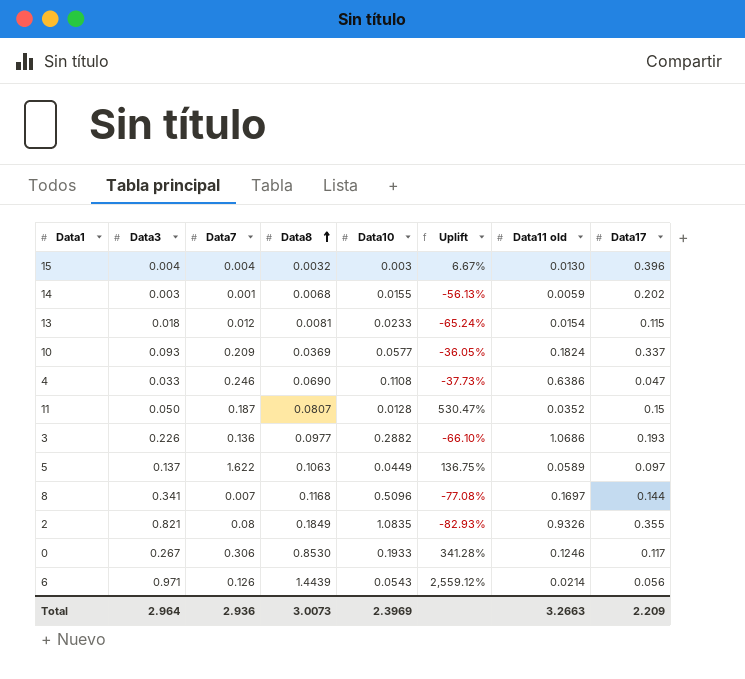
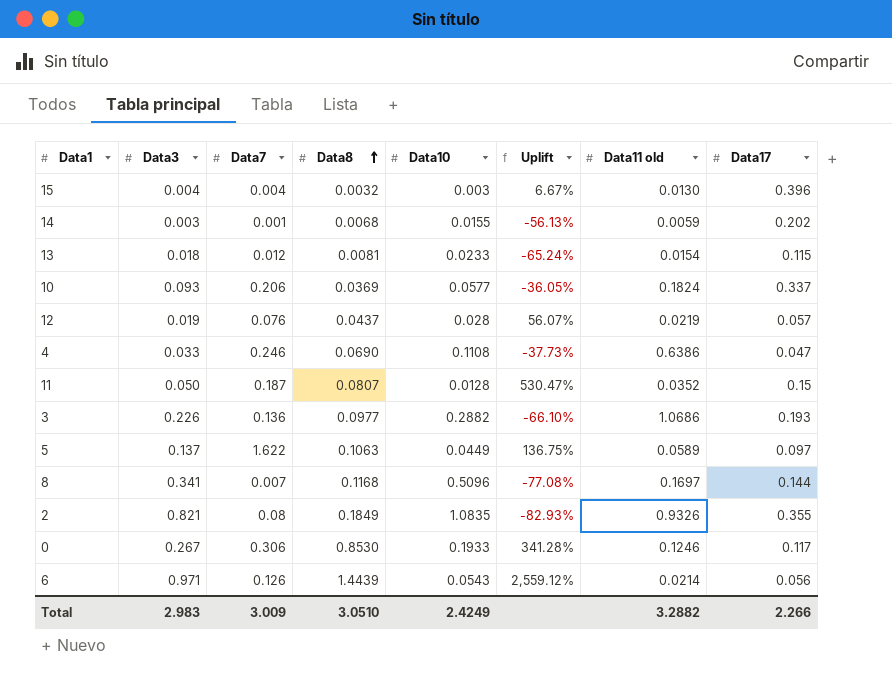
10 | Data7: 0.209 -> 0.206
row 12: none -> 0.019 | 0.076 | 0.0437 | 0.028 | 56.07% | 0.0219 | 0.057
Total | Data3: 2.964 -> 2.983
Total | Data7: 2.936 -> 3.009
Total | Data8: 3.0073 -> 3.0510
Total | Data10: 2.3969 -> 2.4249
Total | Data11 old: 3.2663 -> 3.2882
Total | Data17: 2.209 -> 2.266

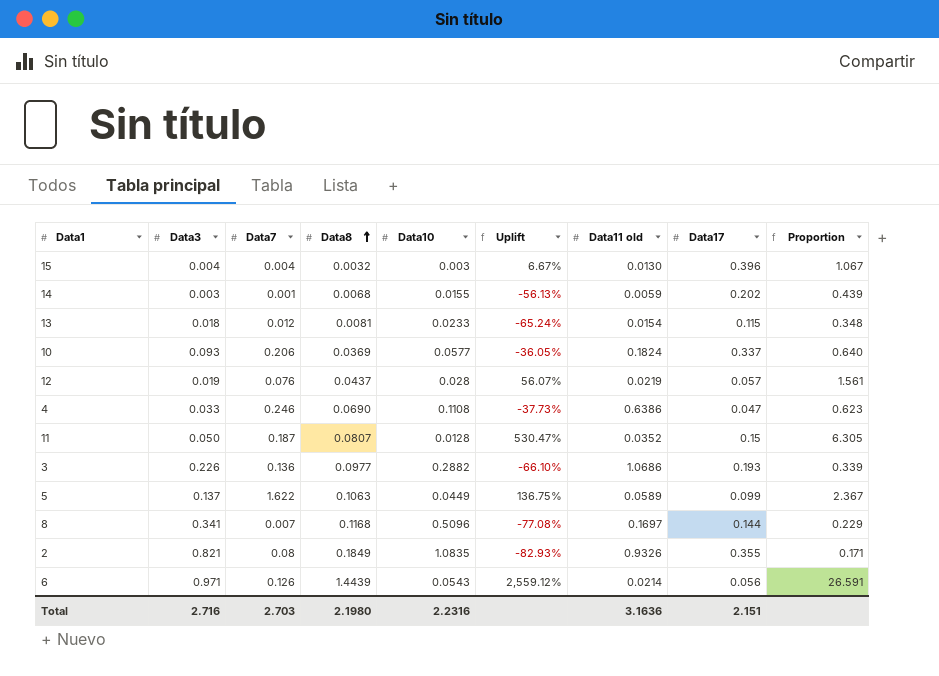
column Proportion | formula: none -> [Data8] / [Data10]
row 0: 0.267 | 0.306 | 0.8530 | 0.1933 | 341.28% | 0.1246 | 0.117 -> none
5 | Data17: 0.097 -> 0.099
Total | Data3: 2.983 -> 2.716
Total | Data7: 3.009 -> 2.703
Total | Data8: 3.0510 -> 2.1980
Total | Data10: 2.4249 -> 2.2316
Total | Data11 old: 3.2882 -> 3.1636
Total | Data17: 2.266 -> 2.151

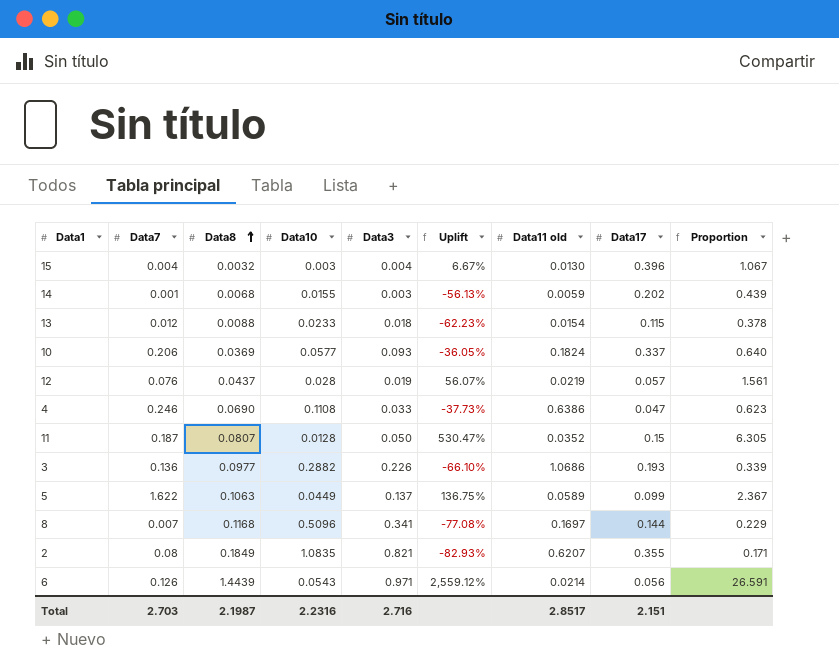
column Data3 | position: 2 -> 5
13 | Data8: 0.0081 -> 0.0088
13 | Uplift: -65.24% -> -62.23%
13 | Proportion: 0.348 -> 0.378
2 | Data11 old: 0.9326 -> 0.6207
Total | Data8: 2.1980 -> 2.1987
Total | Data11 old: 3.1636 -> 2.8517

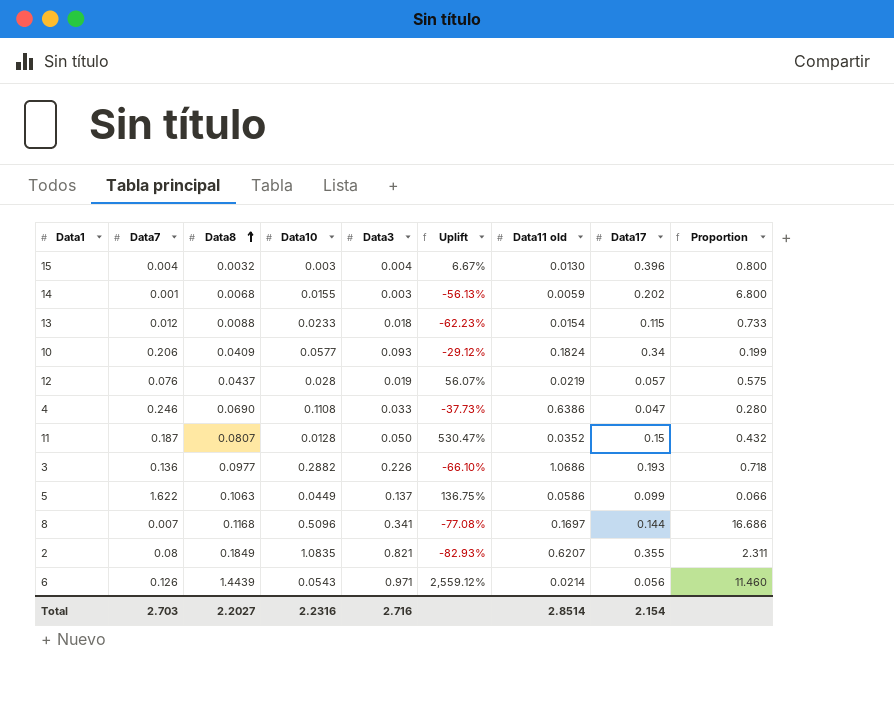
column Proportion | formula: [Data8] / [Data10] -> [Data8] / [Data7]
10 | Data8: 0.0369 -> 0.0409
10 | Uplift: -36.05% -> -29.12%
10 | Data17: 0.337 -> 0.34
5 | Data11 old: 0.0589 -> 0.0586
Total | Data8: 2.1987 -> 2.2027
Total | Data11 old: 2.8517 -> 2.8514
Total | Data17: 2.151 -> 2.154

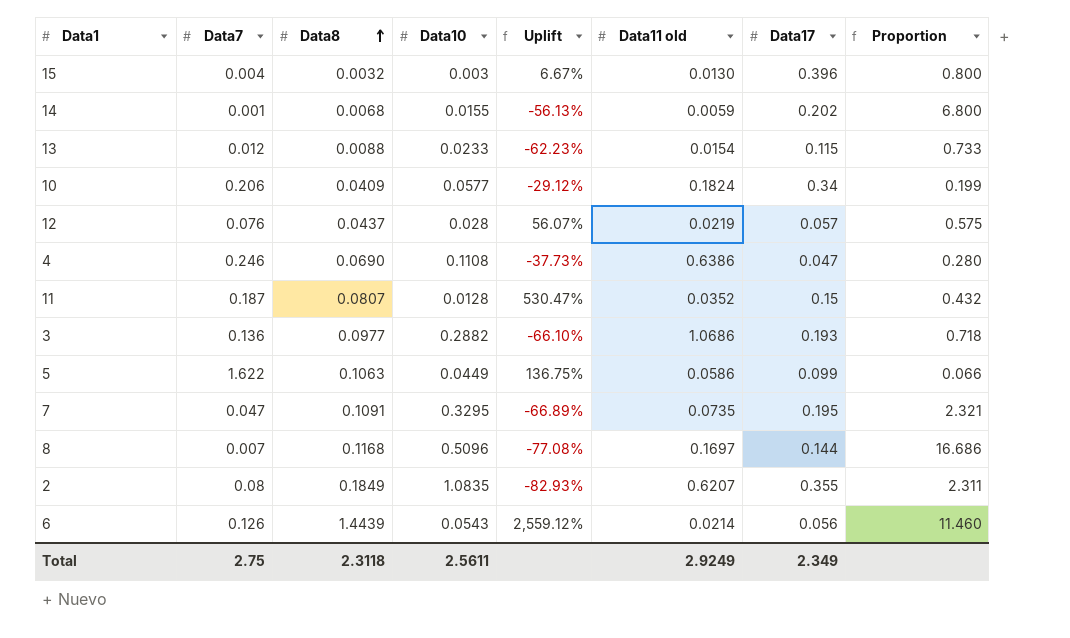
column Data3 | position: 5 -> none
row 7: none -> 0.047 | 0.1091 | 0.3295 | -66.89% | 0.0735 | 0.195 | 2.321
Total | Data7: 2.703 -> 2.75
Total | Data8: 2.2027 -> 2.3118
Total | Data10: 2.2316 -> 2.5611
Total | Data11 old: 2.8514 -> 2.9249
Total | Data17: 2.154 -> 2.349

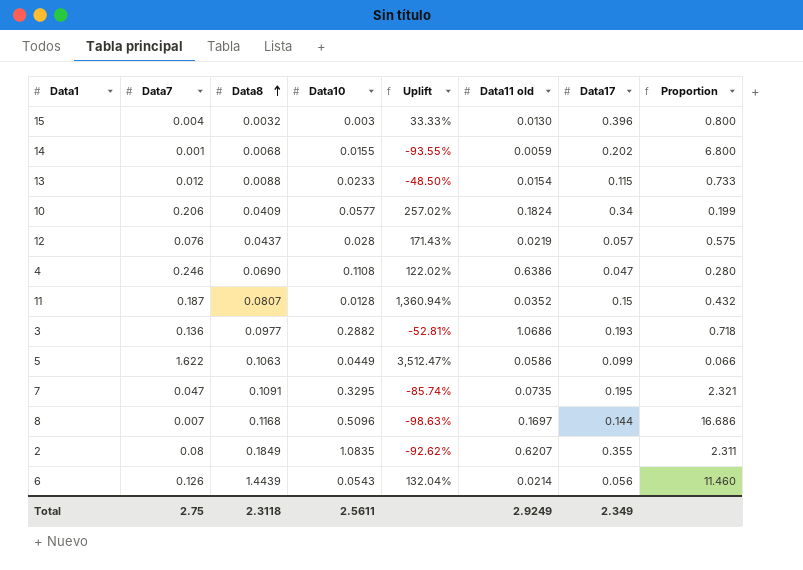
column Uplift | formula: ([Data8] - [Data10]) / [Data10] -> ([Data7] - [Data10]) / [Data10]

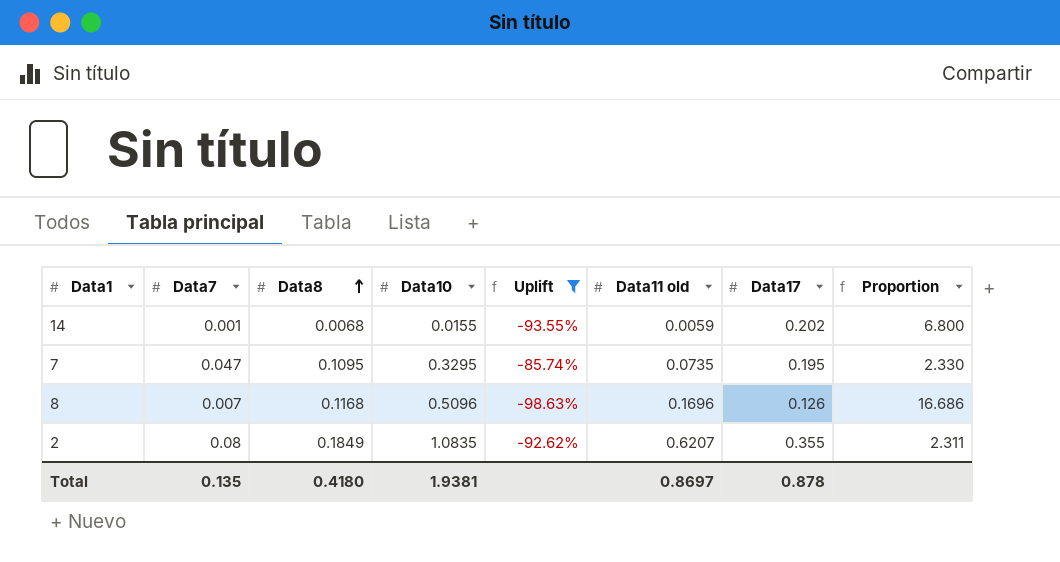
filter: none -> Uplift <= -85.74%
7 | Data8: 0.1091 -> 0.1095
7 | Proportion: 2.321 -> 2.330
8 | Data11 old: 0.1697 -> 0.1696
8 | Data17: 0.144 -> 0.126
Total | Data7: 2.75 -> 0.135
Total | Data8: 2.3118 -> 0.4180
Total | Data10: 2.5611 -> 1.9381
Total | Data11 old: 2.9249 -> 0.8697
Total | Data17: 2.349 -> 0.878

